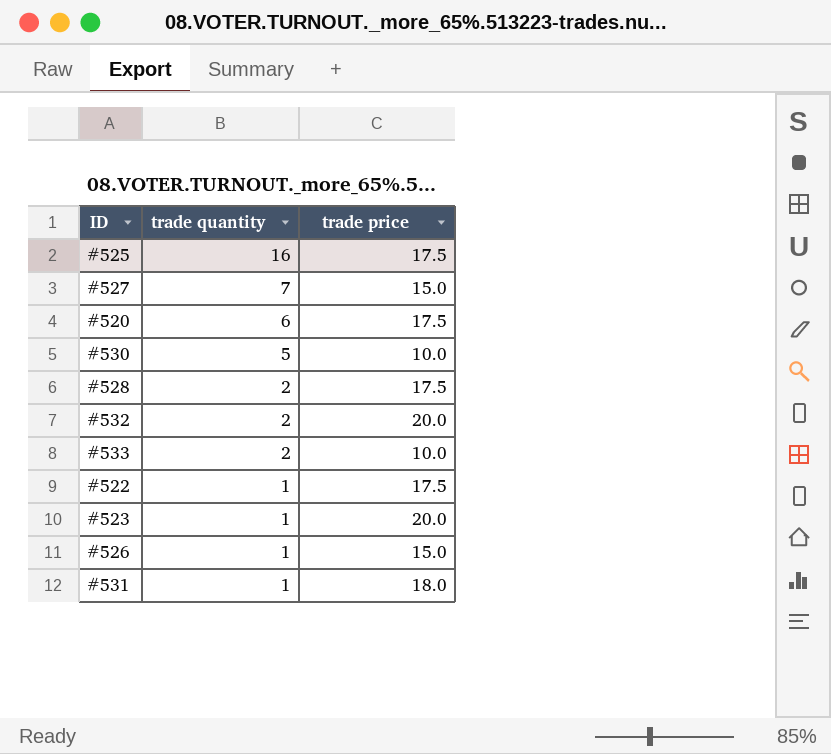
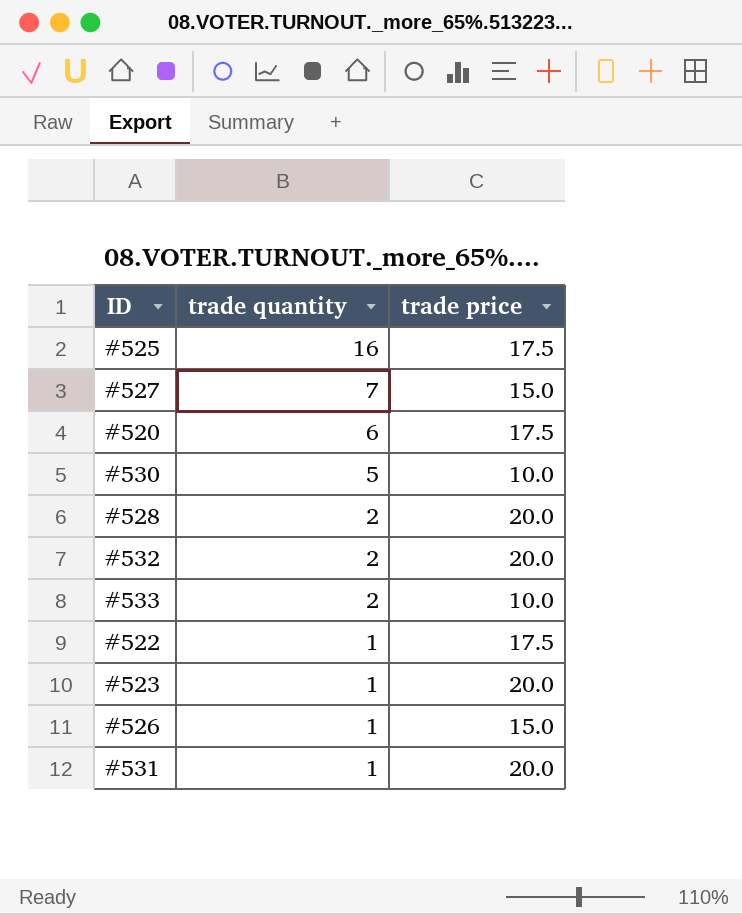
#528 | trade price: 17.5 -> 20.0
#531 | trade price: 18.0 -> 20.0

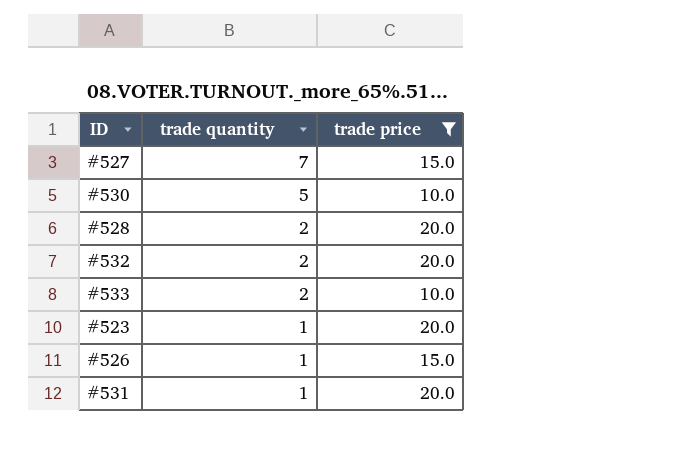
filter: none -> trade price != 17.5

